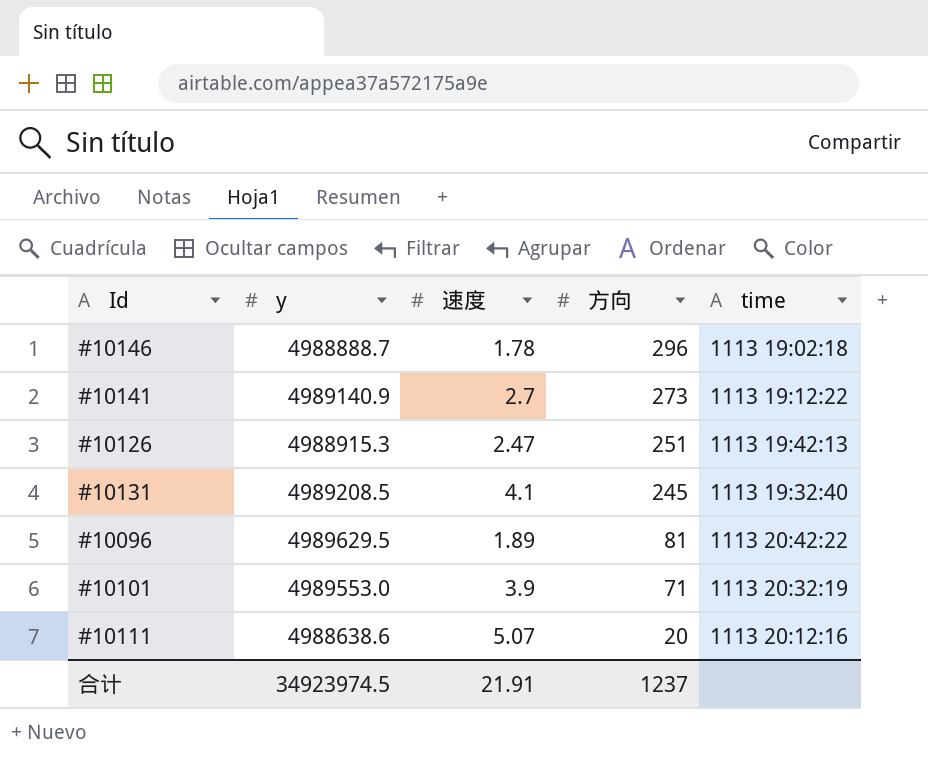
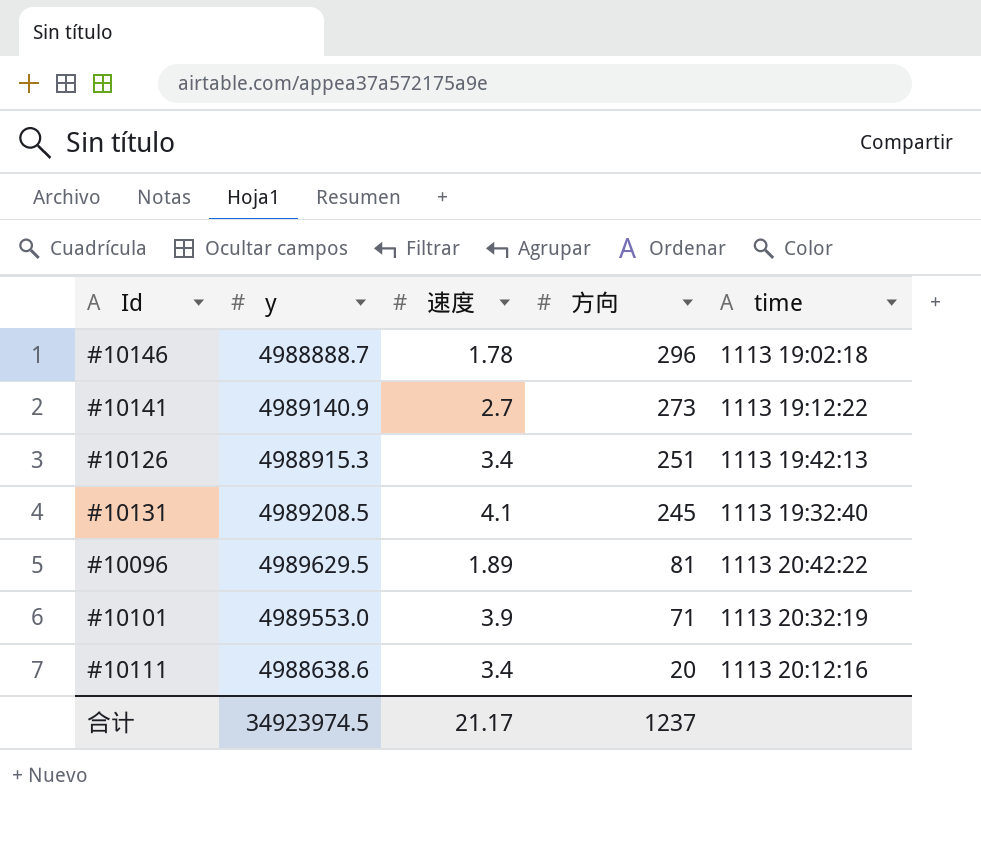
#10126 | 速度: 2.47 -> 3.4
#10111 | 速度: 5.07 -> 3.4
合计 | 速度: 21.91 -> 21.17

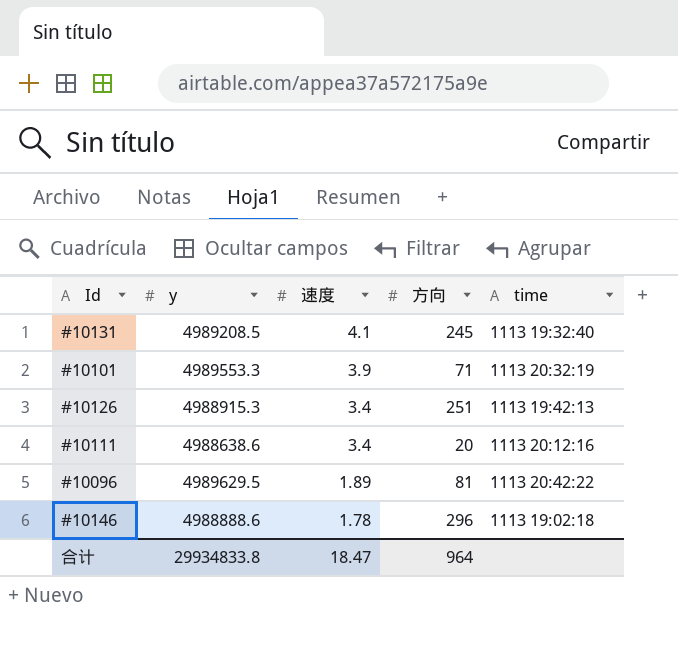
row order: 方向 descending -> 速度 descending
row #10141: 4989140.9 | 2.7 | 273 | 1113 19:12:22 -> none
#10101 | y: 4989553.0 -> 4989553.3
#10146 | y: 4988888.7 -> 4988888.6
合计 | y: 34923974.5 -> 29934833.8
合计 | 速度: 21.17 -> 18.47
合计 | 方向: 1237 -> 964

